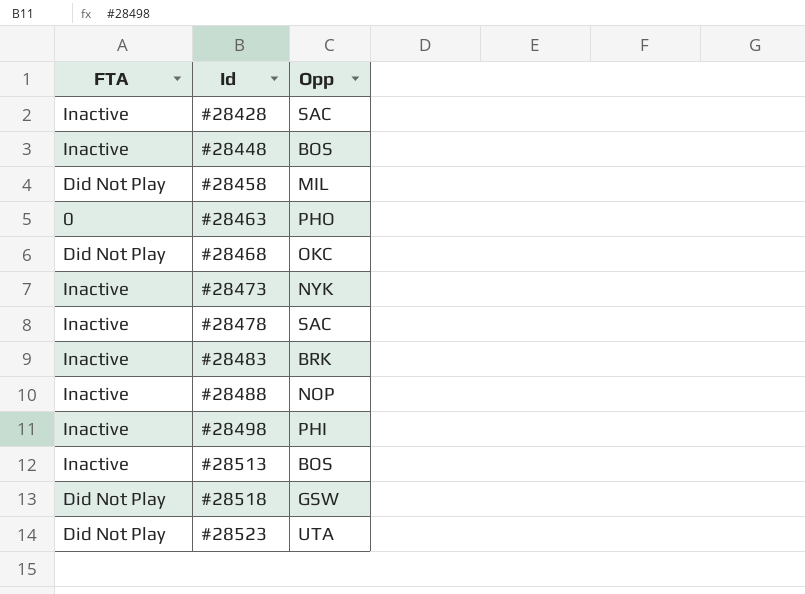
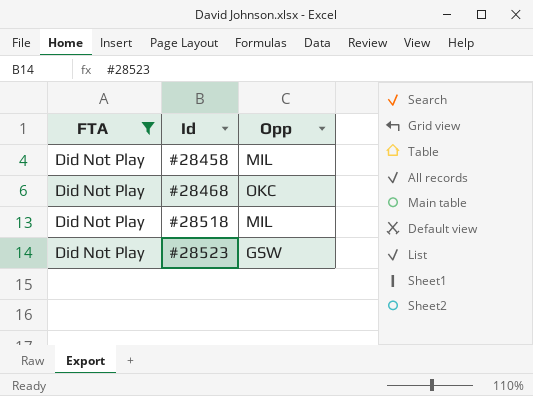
filter: none -> FTA = Did Not Play
#28518 | Opp: GSW -> MIL
#28523 | Opp: UTA -> GSW

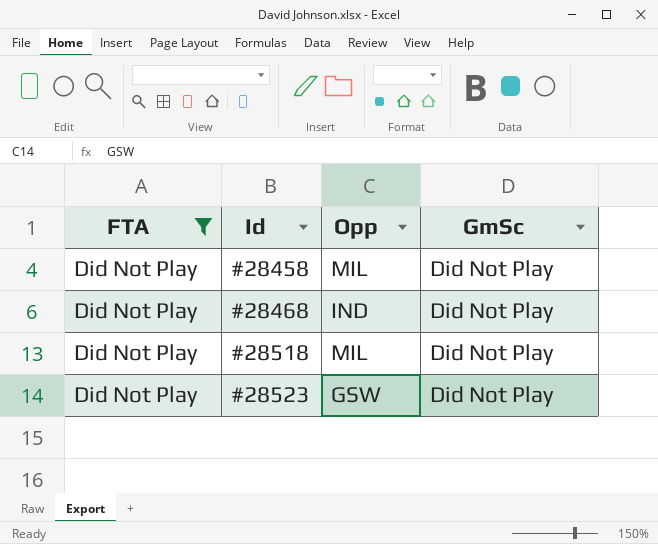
column GmSc | position: none -> 4
#28468 | Opp: OKC -> IND

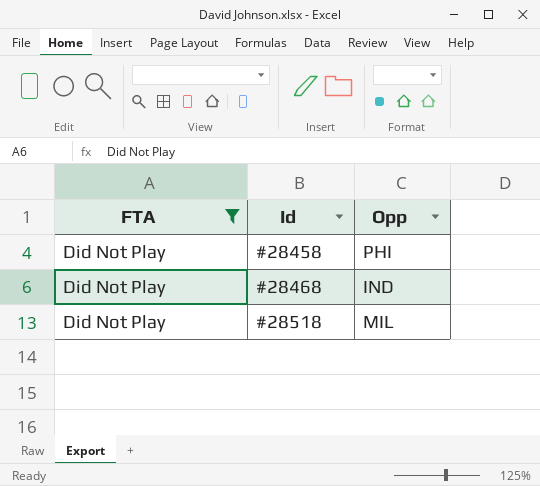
column GmSc | position: 4 -> none
row #28523: Did Not Play | GSW | Did Not Play -> none
#28458 | Opp: MIL -> PHI

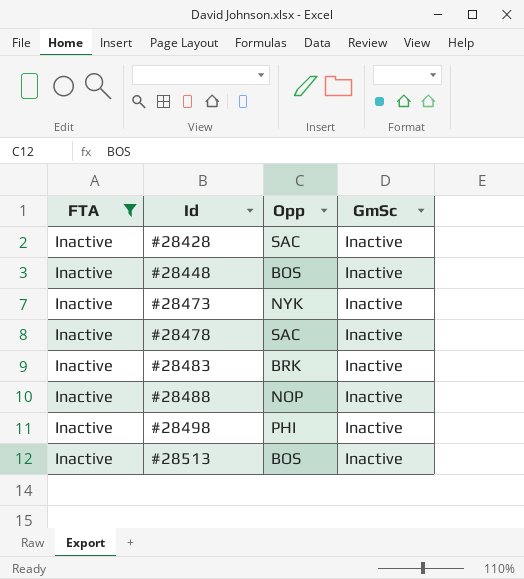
filter: FTA = Did Not Play -> FTA = Inactive
column GmSc | position: none -> 4

